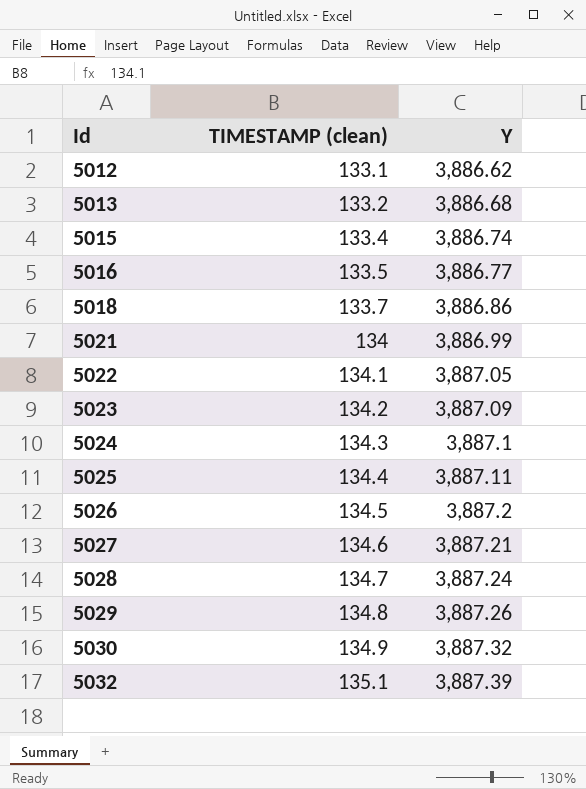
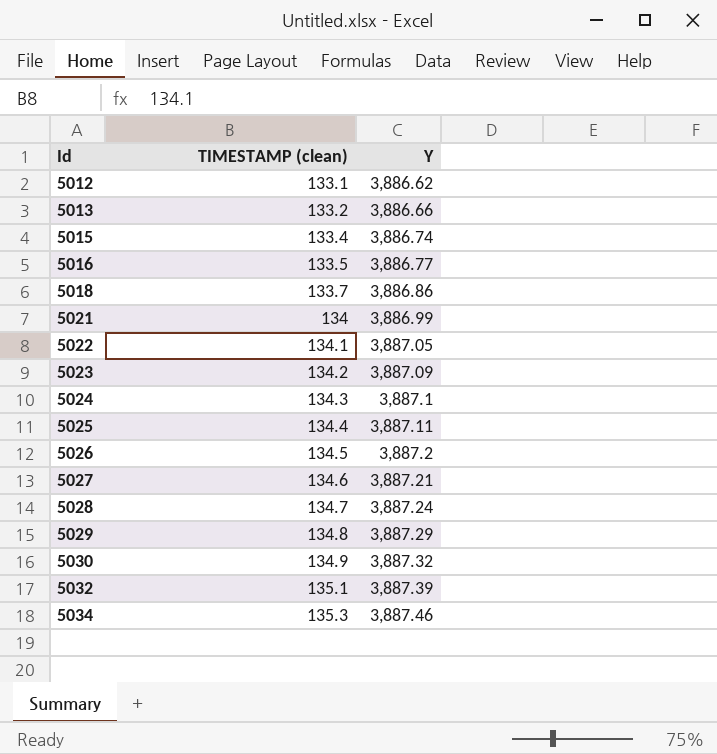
5013 | Y: 3,886.68 -> 3,886.66
5029 | Y: 3,887.26 -> 3,887.29
row 5034: none -> 135.3 | 3,887.46

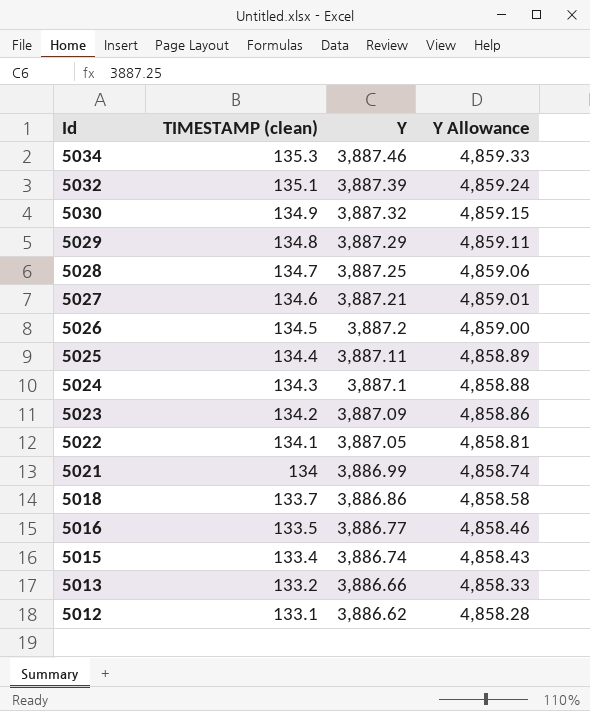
row order: Id ascending -> Id descending
column Y Allowance | formula: none -> [Y] * 1.25
5028 | Y: 3,887.24 -> 3,887.25

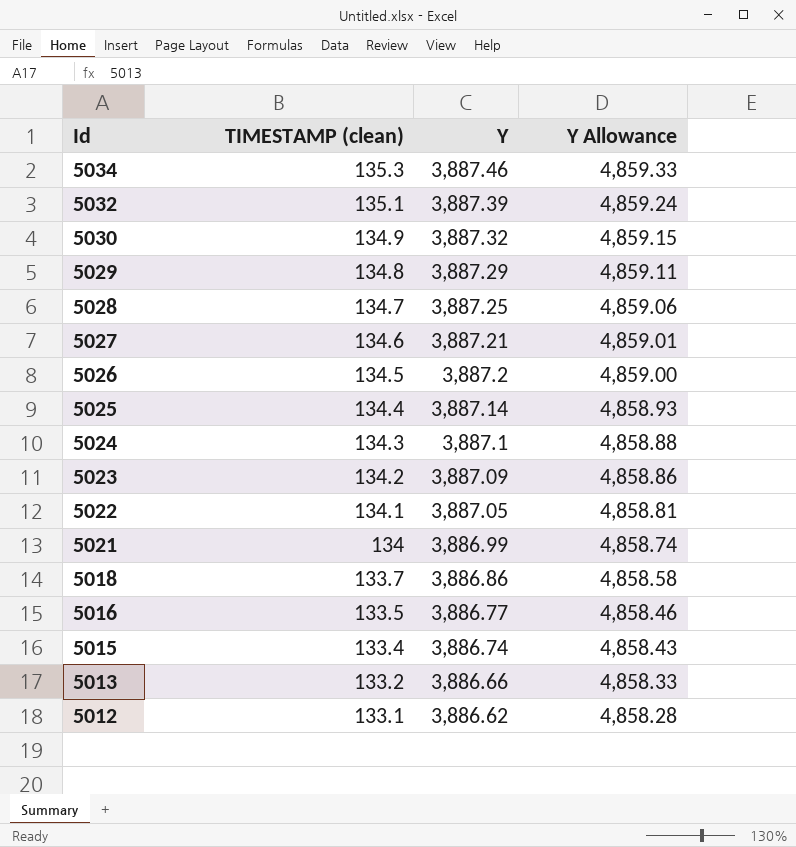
5025 | Y: 3,887.11 -> 3,887.14
5025 | Y Allowance: 4,858.89 -> 4,858.93

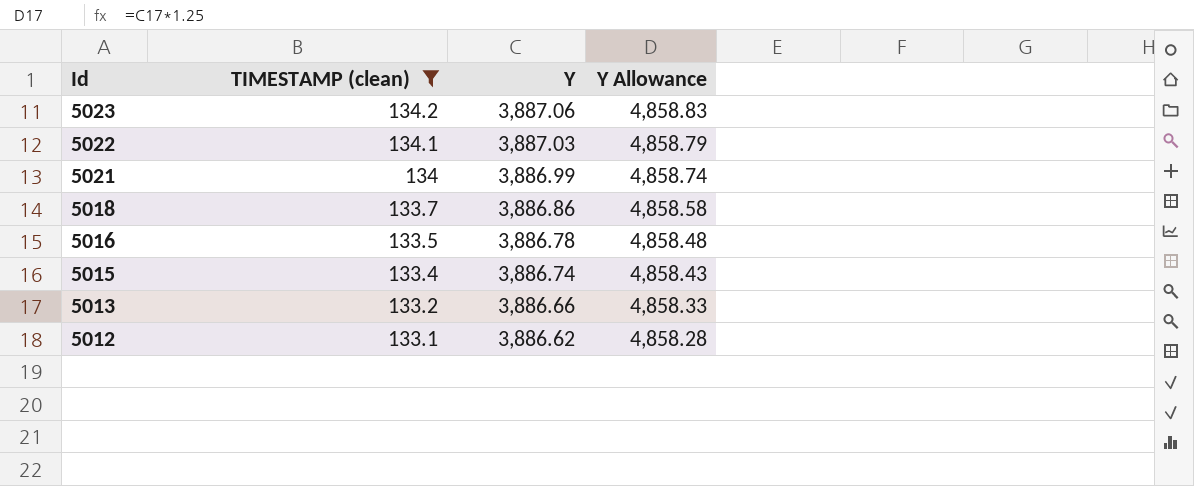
filter: none -> TIMESTAMP (clean) <= 134.2
5023 | Y: 3,887.09 -> 3,887.06
5023 | Y Allowance: 4,858.86 -> 4,858.83
5022 | Y: 3,887.05 -> 3,887.03
5022 | Y Allowance: 4,858.81 -> 4,858.79
5016 | Y: 3,886.77 -> 3,886.78
5016 | Y Allowance: 4,858.46 -> 4,858.48

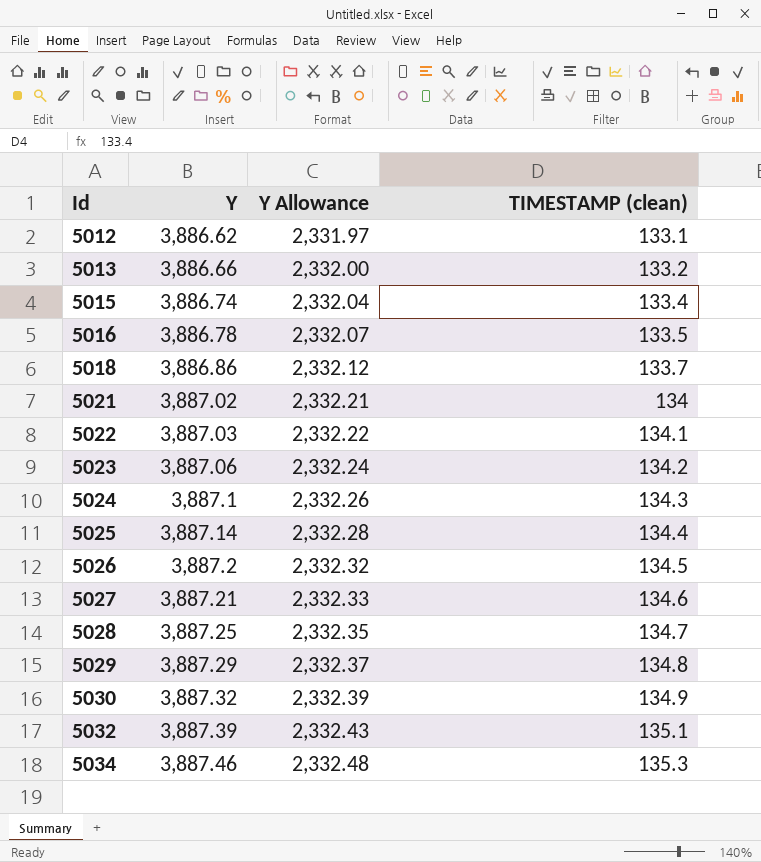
filter: TIMESTAMP (clean) <= 134.2 -> none
row order: Id descending -> Id ascending
column Y Allowance | formula: [Y] * 1.25 -> [Y] * 0.6
column TIMESTAMP (clean) | position: 2 -> 4
5021 | Y: 3,886.99 -> 3,887.02

